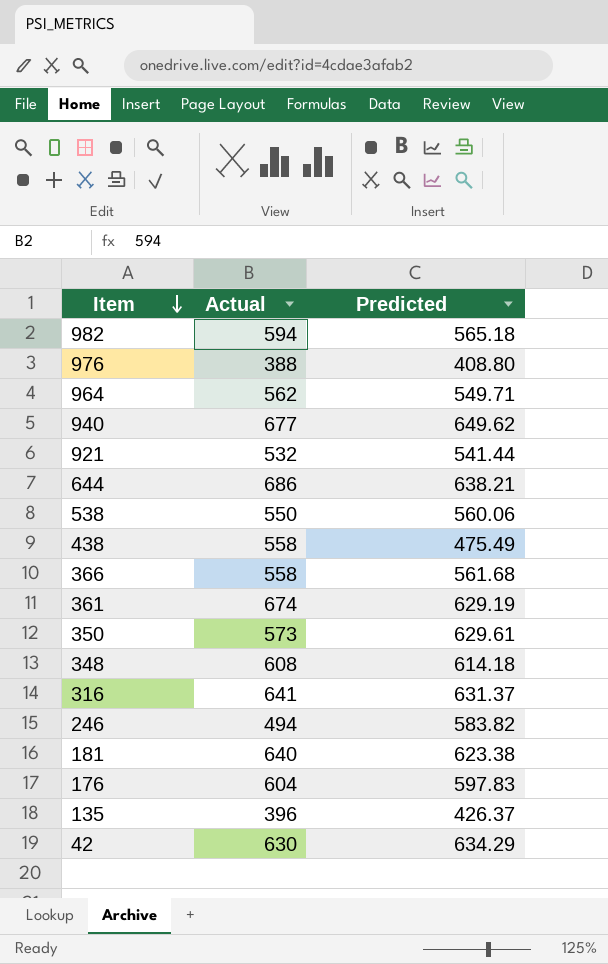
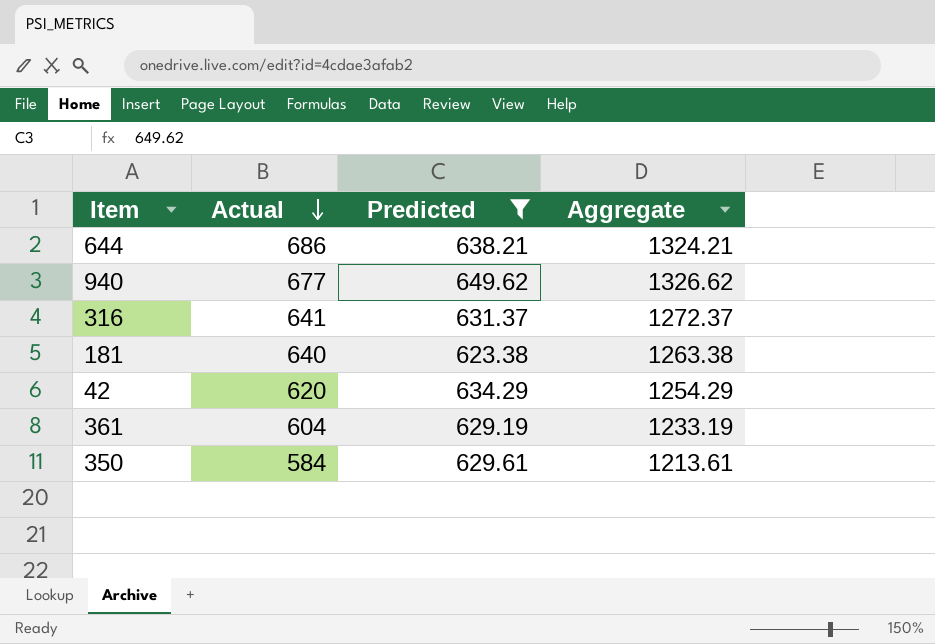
filter: none -> Predicted >= 623.38
row order: Item descending -> Actual descending
column Aggregate | formula: none -> [Actual] + [Predicted]
42 | Actual: 630 -> 620
361 | Actual: 674 -> 604
350 | Actual: 573 -> 584

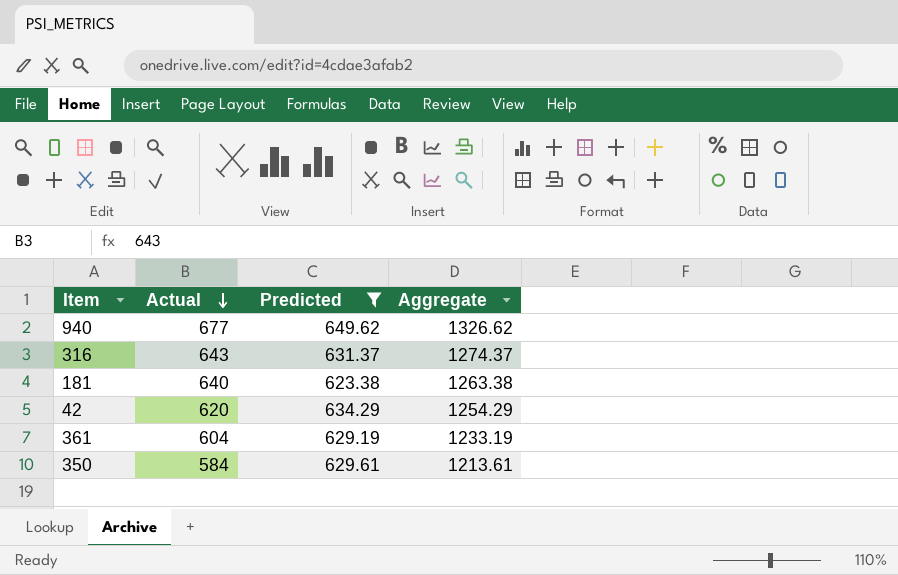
row 644: 686 | 638.21 | 1324.21 -> none
316 | Actual: 641 -> 643
316 | Aggregate: 1272.37 -> 1274.37

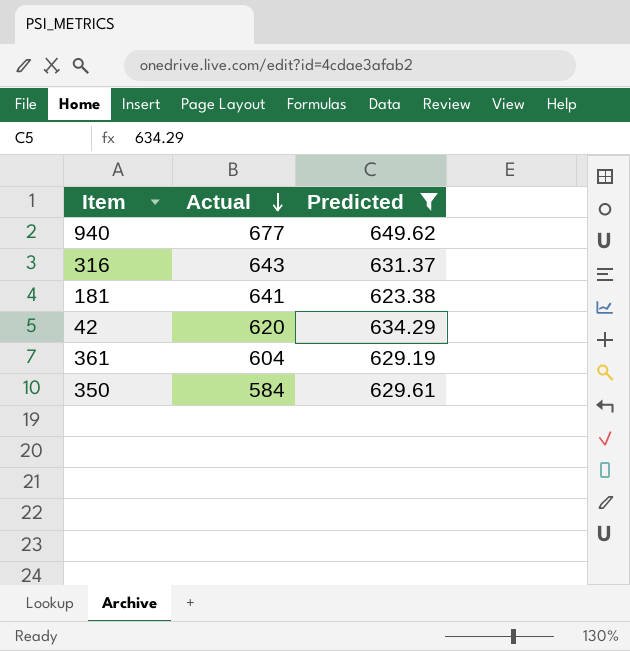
column Aggregate | formula: [Actual] + [Predicted] -> none
181 | Actual: 640 -> 641

